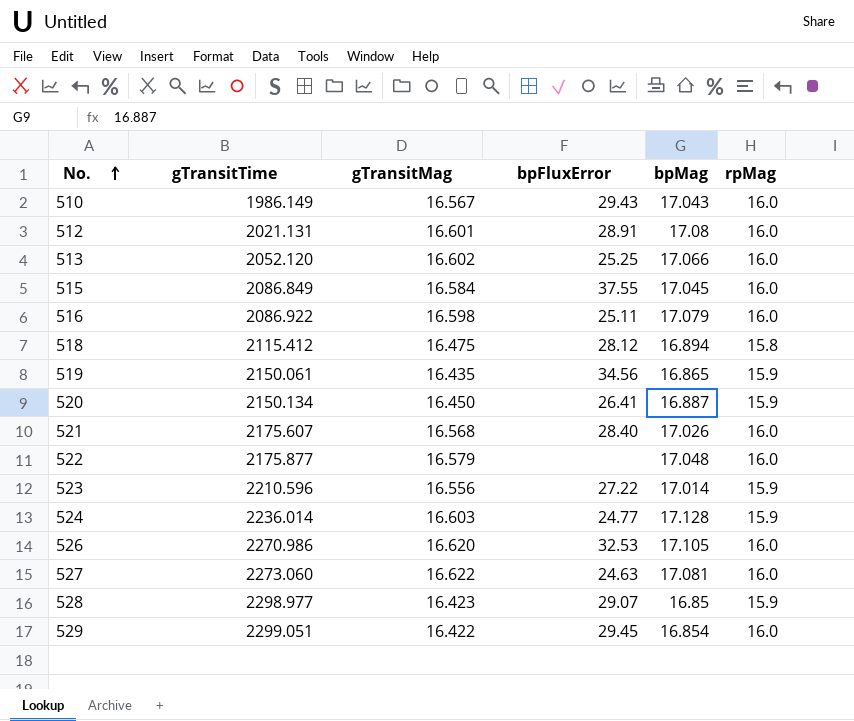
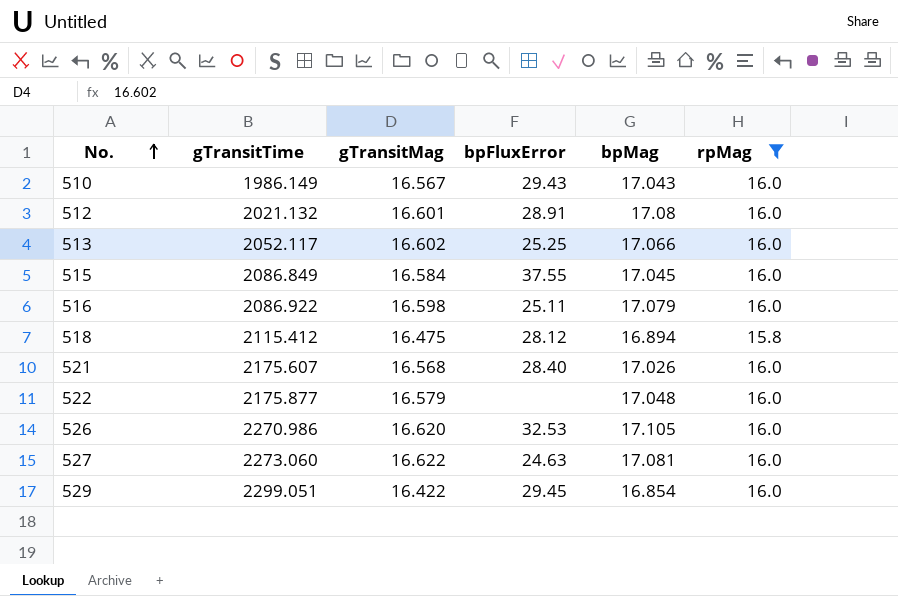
filter: none -> rpMag != 15.9
512 | gTransitTime: 2021.131 -> 2021.132
513 | gTransitTime: 2052.120 -> 2052.117

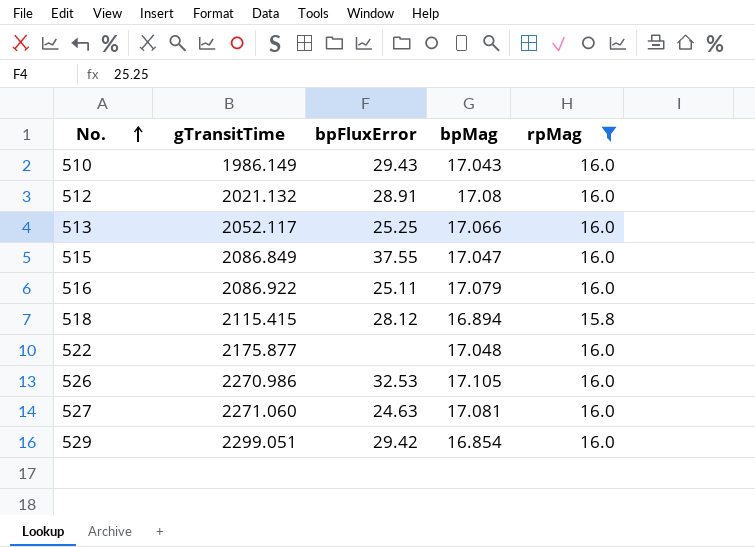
column gTransitMag | position: 3 -> none
row 521: 2175.607 | 16.568 | 28.40 | 17.026 | 16.0 -> none
515 | bpMag: 17.045 -> 17.047
518 | gTransitTime: 2115.412 -> 2115.415
527 | gTransitTime: 2273.060 -> 2271.060
529 | bpFluxError: 29.45 -> 29.42

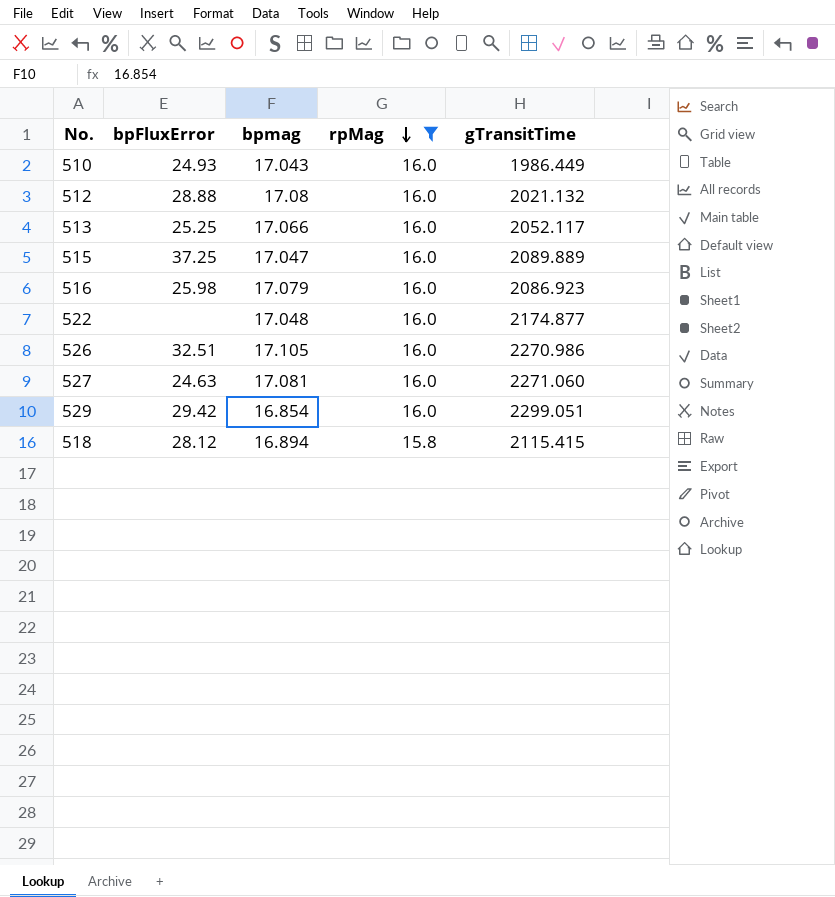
row order: No. ascending -> rpMag descending
column name: bpMag -> bpmag
column gTransitTime | position: 2 -> 5
510 | bpFluxError: 29.43 -> 24.93
510 | gTransitTime: 1986.149 -> 1986.449
512 | bpFluxError: 28.91 -> 28.88
515 | bpFluxError: 37.55 -> 37.25
515 | gTransitTime: 2086.849 -> 2089.889
516 | bpFluxError: 25.11 -> 25.98
516 | gTransitTime: 2086.922 -> 2086.923
522 | gTransitTime: 2175.877 -> 2174.877
526 | bpFluxError: 32.53 -> 32.51

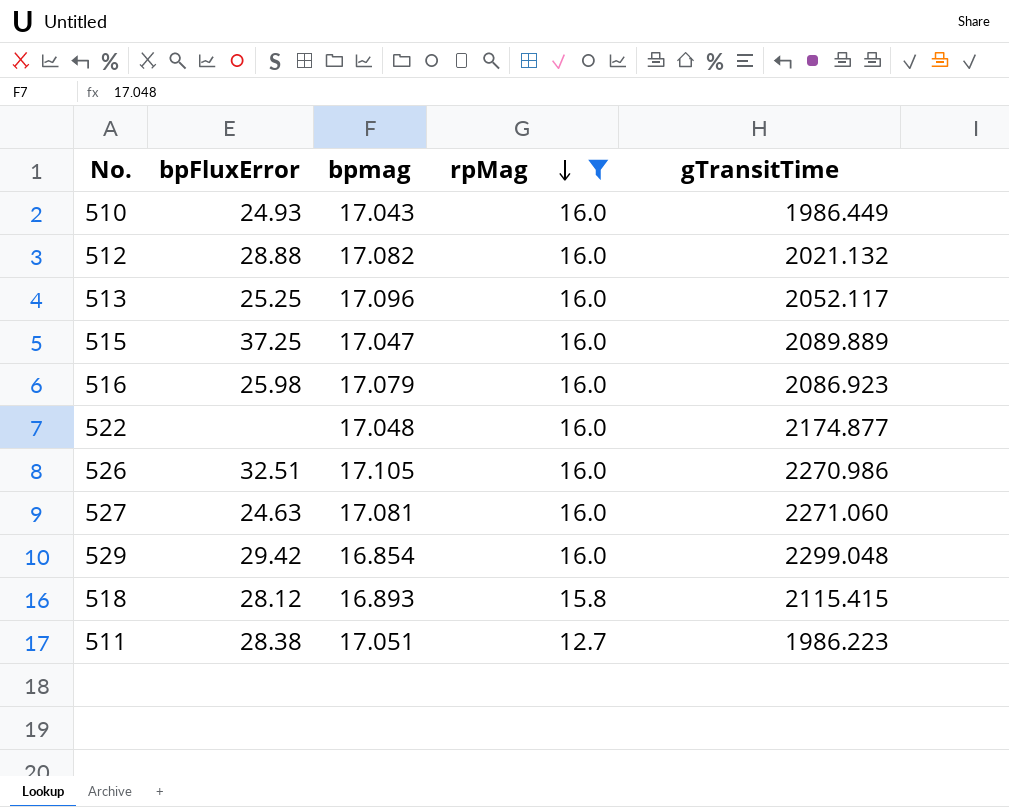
512 | bpmag: 17.08 -> 17.082
513 | bpmag: 17.066 -> 17.096
529 | gTransitTime: 2299.051 -> 2299.048
518 | bpmag: 16.894 -> 16.893
row 511: none -> 28.38 | 17.051 | 12.7 | 1986.223

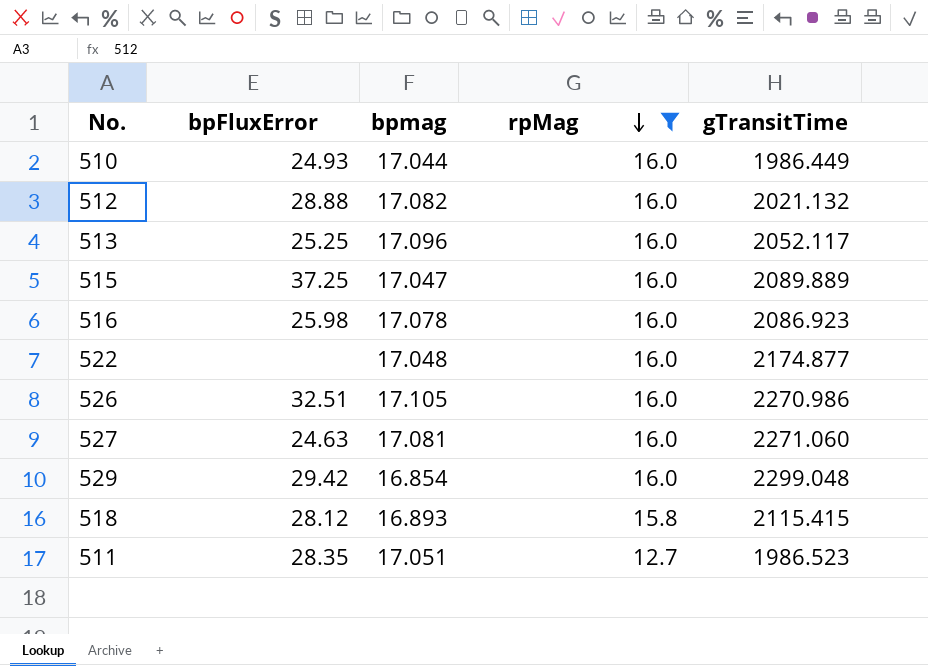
510 | bpmag: 17.043 -> 17.044
516 | bpmag: 17.079 -> 17.078
511 | bpFluxError: 28.38 -> 28.35
511 | gTransitTime: 1986.223 -> 1986.523

